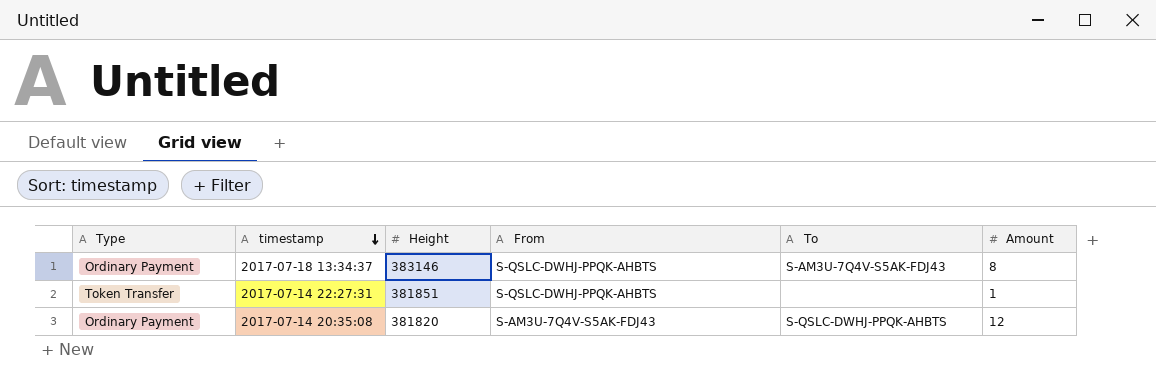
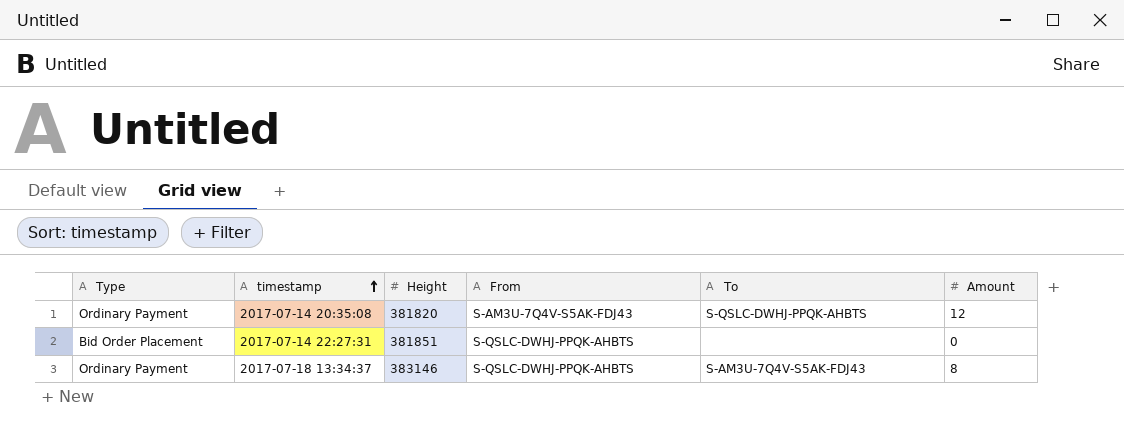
row order: timestamp descending -> timestamp ascending
2017-07-14 22:27:31 | Type: Token Transfer -> Bid Order Placement
2017-07-14 22:27:31 | Amount: 1 -> 0

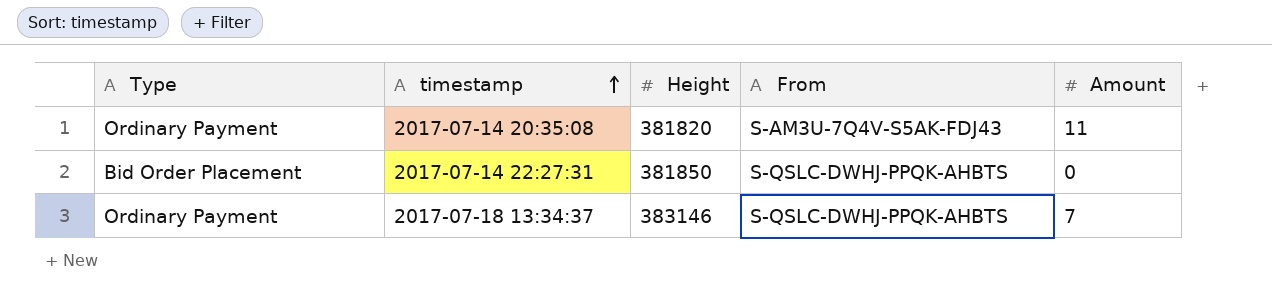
column To | position: 5 -> none
2017-07-14 20:35:08 | Amount: 12 -> 11
2017-07-14 22:27:31 | Height: 381851 -> 381850
2017-07-18 13:34:37 | Amount: 8 -> 7

